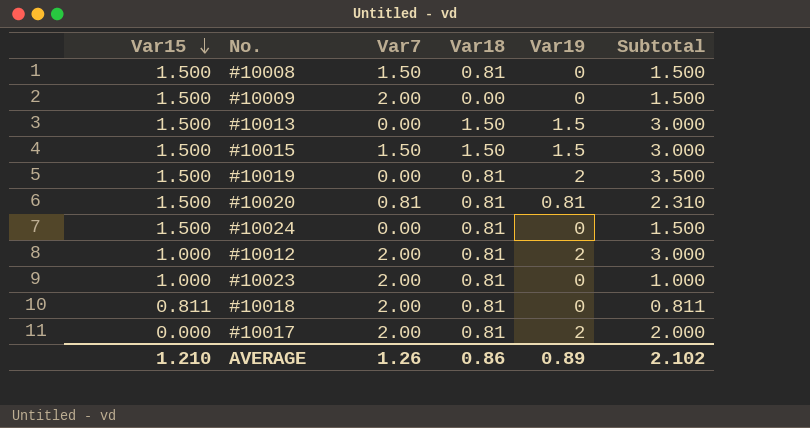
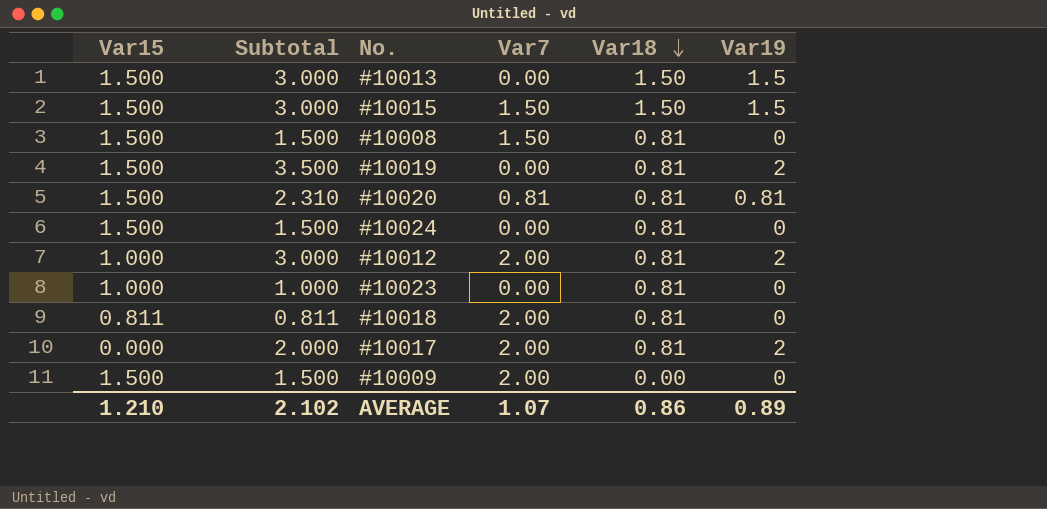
row order: Var15 descending -> Var18 descending
column Subtotal | position: 6 -> 2
#10023 | Var7: 2.00 -> 0.00
AVERAGE | Var7: 1.26 -> 1.07

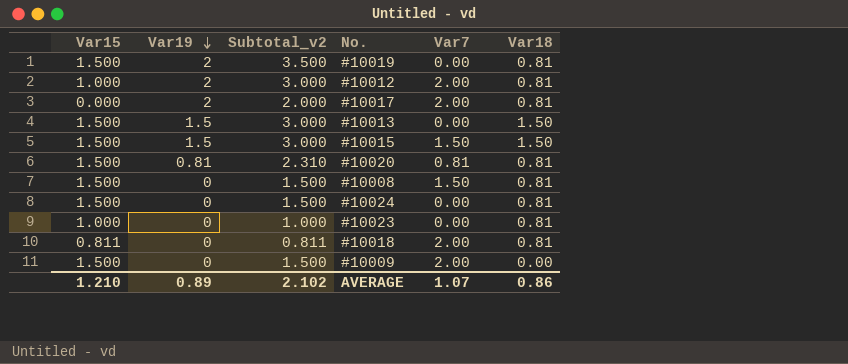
row order: Var18 descending -> Var19 descending
column Var19 | position: 6 -> 2
column name: Subtotal -> Subtotal_v2

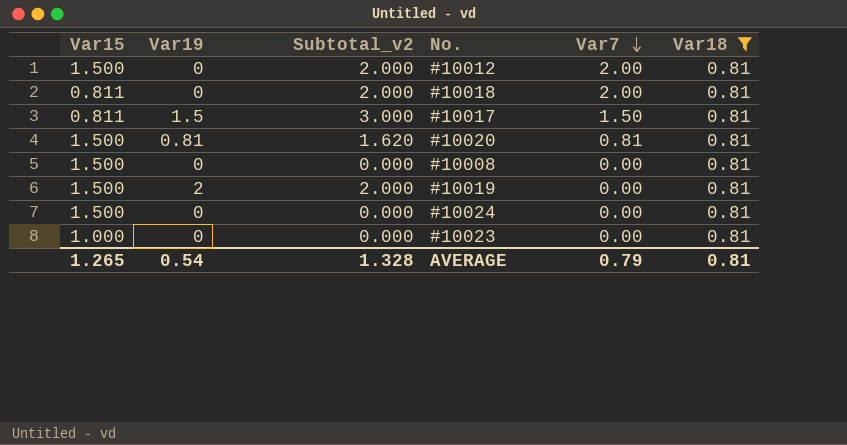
filter: none -> Var18 = 0.81
row order: Var19 descending -> Var7 descending
column Subtotal_v2 | formula: [Var15] + [Var19] -> [Var19] + [Var7]
#10012 | Var15: 1.000 -> 1.500
#10012 | Var19: 2 -> 0
#10017 | Var15: 0.000 -> 0.811
#10017 | Var19: 2 -> 1.5
#10017 | Var7: 2.00 -> 1.50
#10008 | Var7: 1.50 -> 0.00
AVERAGE | Var15: 1.210 -> 1.265
AVERAGE | Var19: 0.89 -> 0.54
AVERAGE | Subtotal_v2: 2.102 -> 1.328
AVERAGE | Var7: 1.07 -> 0.79
AVERAGE | Var18: 0.86 -> 0.81

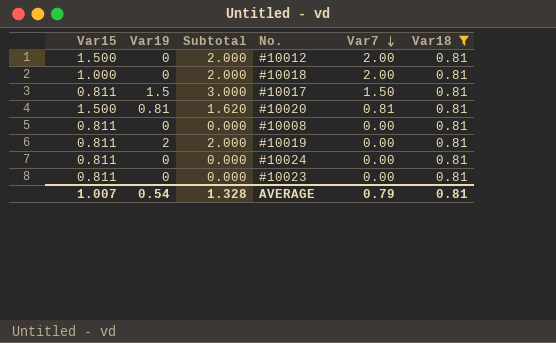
column name: Subtotal_v2 -> Subtotal
#10018 | Var15: 0.811 -> 1.000
#10008 | Var15: 1.500 -> 0.811
#10019 | Var15: 1.500 -> 0.811
#10024 | Var15: 1.500 -> 0.811
#10023 | Var15: 1.000 -> 0.811
AVERAGE | Var15: 1.265 -> 1.007

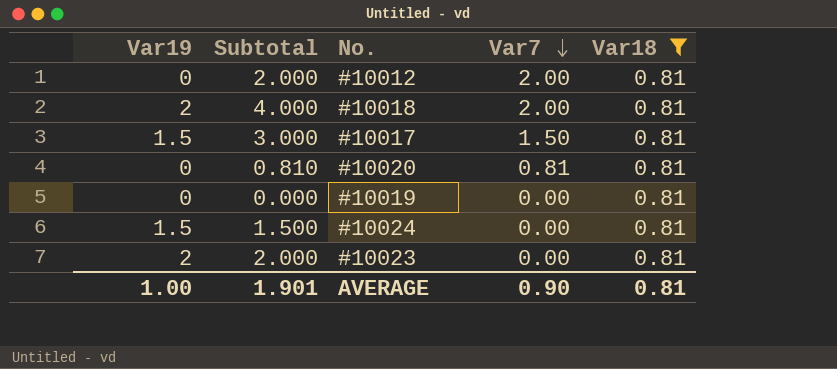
column Var15 | position: 1 -> none
row #10008: 0.811 | 0 | 0.000 | 0.00 | 0.81 -> none
#10018 | Var19: 0 -> 2
#10018 | Subtotal: 2.000 -> 4.000
#10020 | Var19: 0.81 -> 0
#10020 | Subtotal: 1.620 -> 0.810
#10019 | Var19: 2 -> 0
#10019 | Subtotal: 2.000 -> 0.000
#10024 | Var19: 0 -> 1.5
#10024 | Subtotal: 0.000 -> 1.500
#10023 | Var19: 0 -> 2
#10023 | Subtotal: 0.000 -> 2.000
AVERAGE | Var19: 0.54 -> 1.00
AVERAGE | Subtotal: 1.328 -> 1.901
AVERAGE | Var7: 0.79 -> 0.90

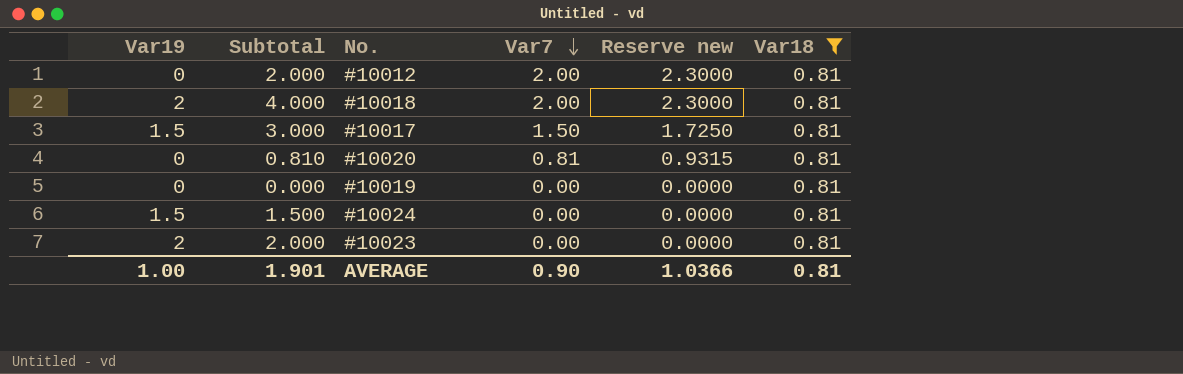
column Reserve new | formula: none -> [Var7] * 1.15

